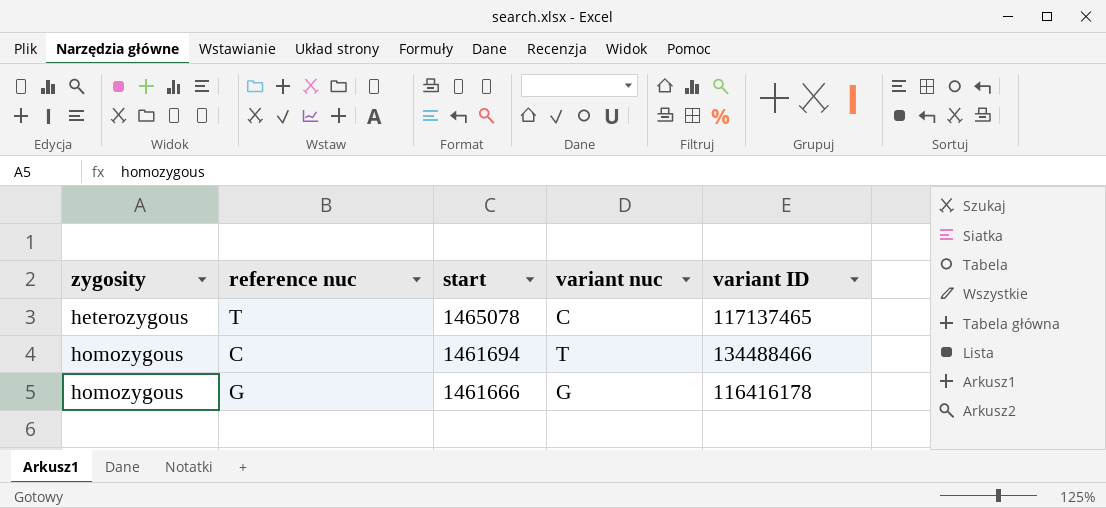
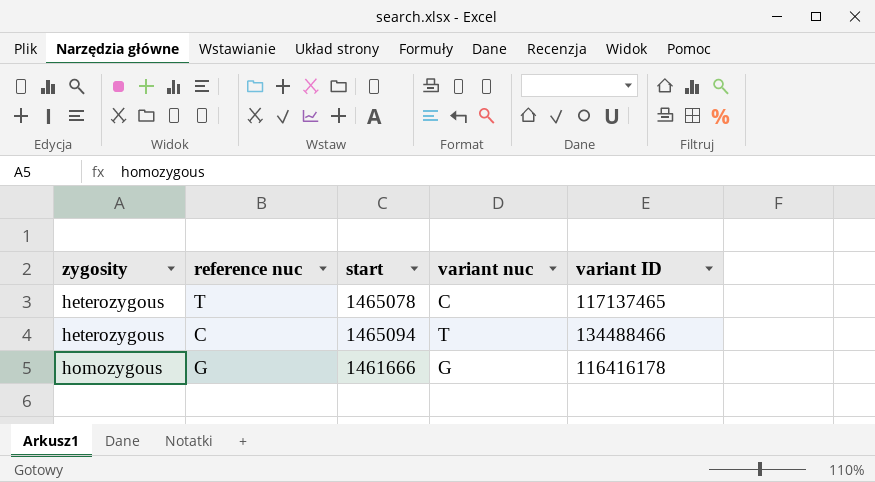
C | zygosity: homozygous -> heterozygous
C | start: 1461694 -> 1465094

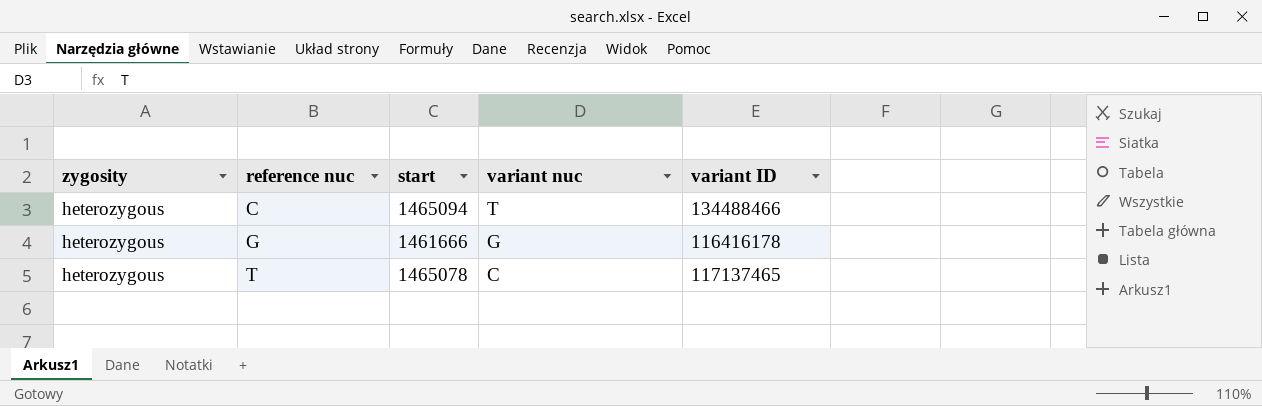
row order: zygosity ascending -> reference nuc ascending
G | zygosity: homozygous -> heterozygous

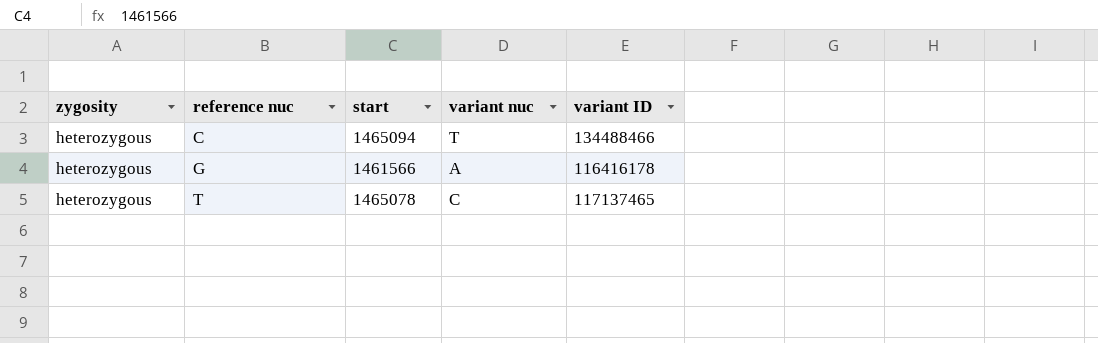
G | start: 1461666 -> 1461566
G | variant nuc: G -> A

